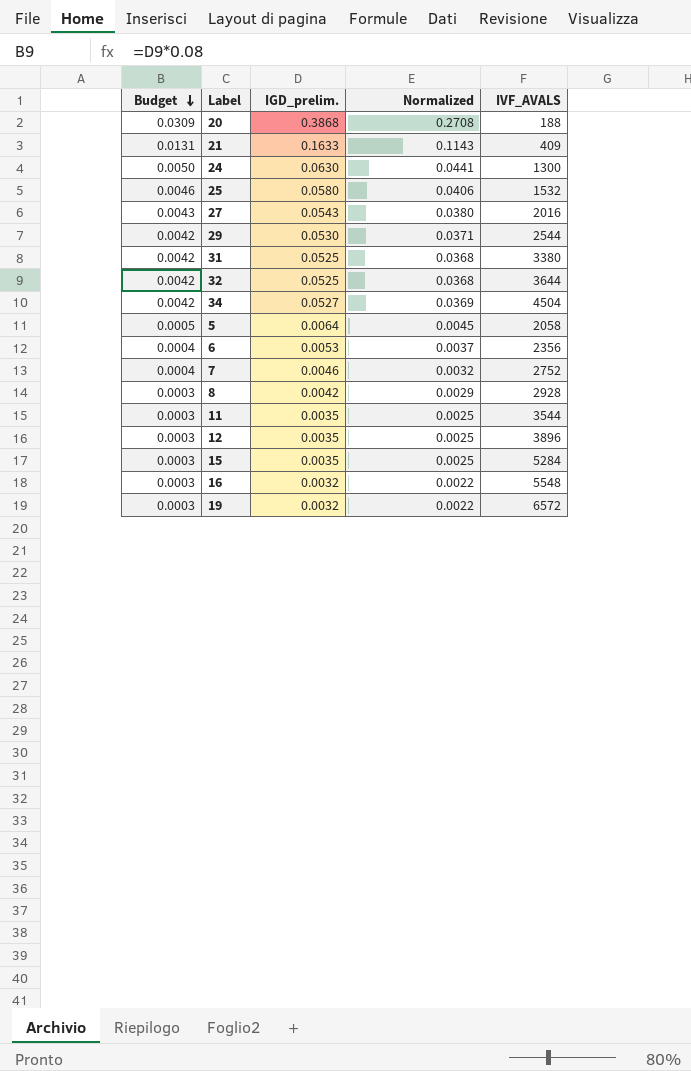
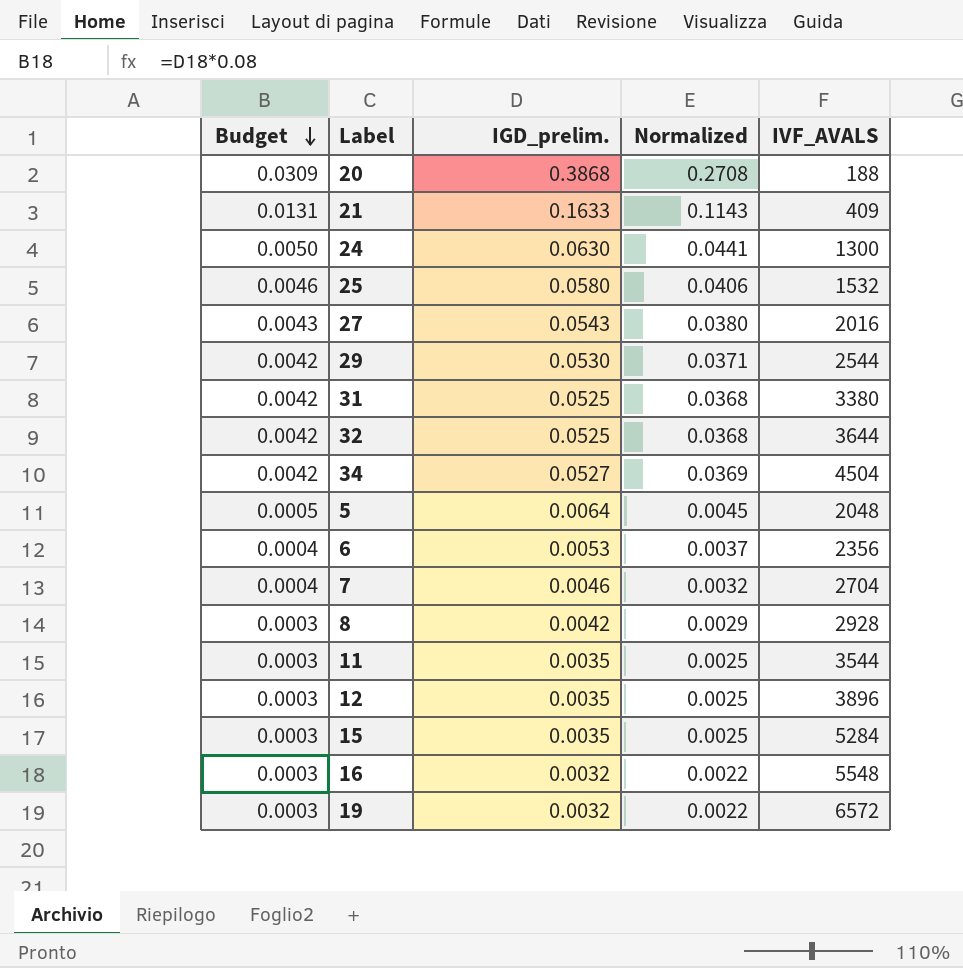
5 | IVF_AVALS: 2058 -> 2048
7 | IVF_AVALS: 2752 -> 2704

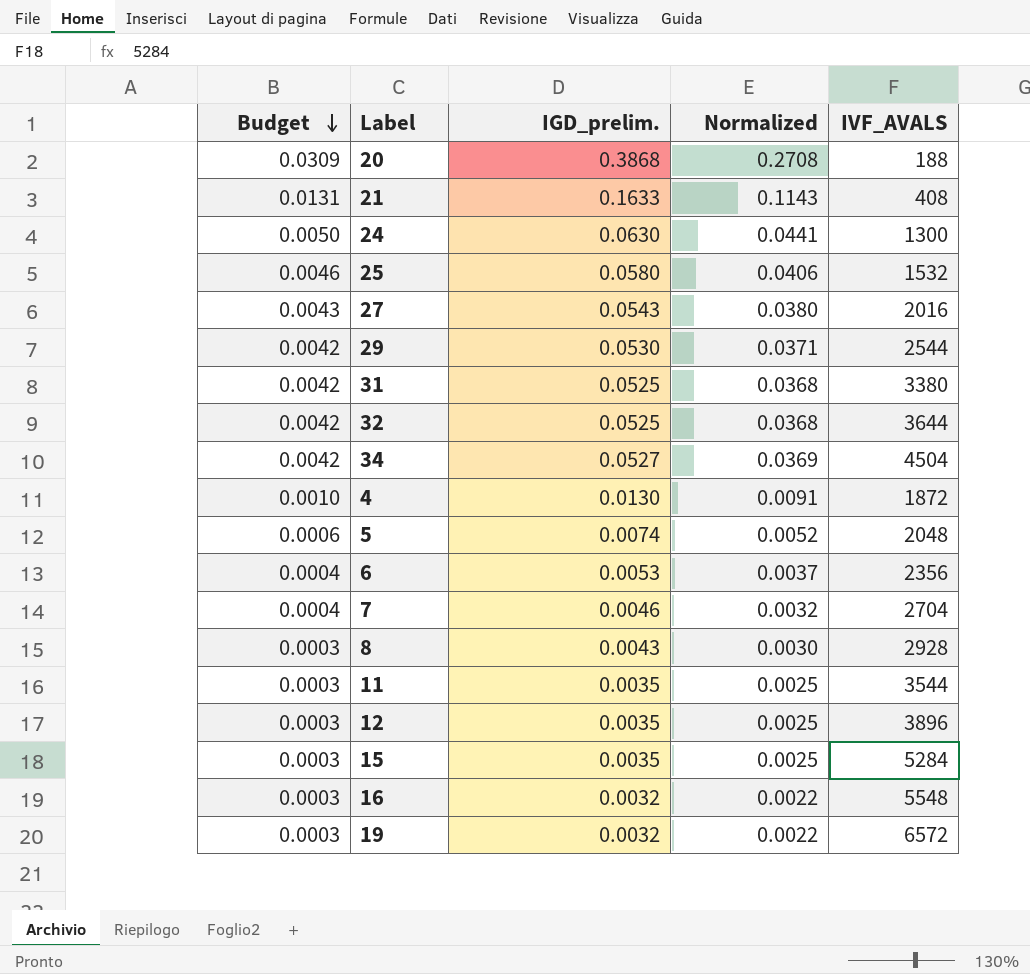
21 | IVF_AVALS: 409 -> 408
row 4: none -> 0.0010 | 0.0130 | 0.0091 | 1872
5 | Budget: 0.0005 -> 0.0006
5 | IGD_prelim.: 0.0064 -> 0.0074
5 | Normalized: 0.0045 -> 0.0052
8 | IGD_prelim.: 0.0042 -> 0.0043
8 | Normalized: 0.0029 -> 0.0030

